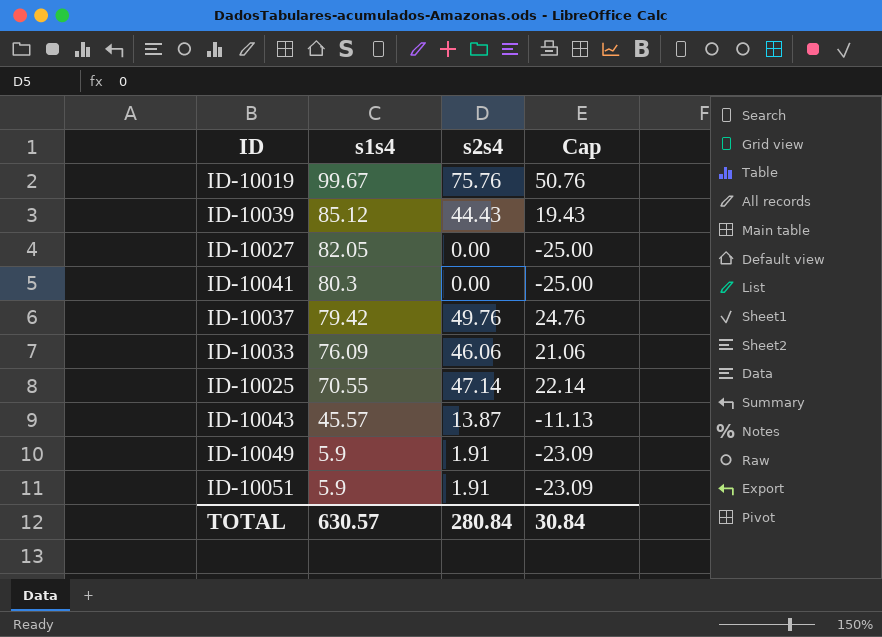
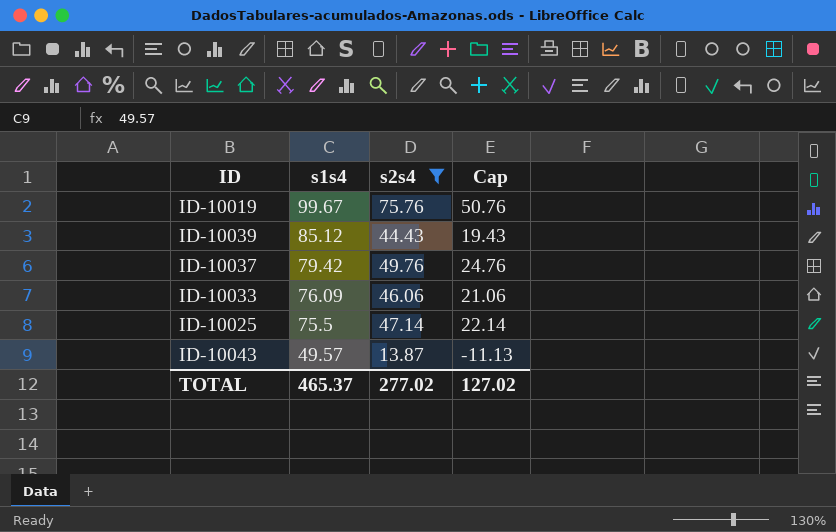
filter: none -> s2s4 >= 13.87
ID-10025 | s1s4: 70.55 -> 75.5
ID-10043 | s1s4: 45.57 -> 49.57
TOTAL | s1s4: 630.57 -> 465.37
TOTAL | s2s4: 280.84 -> 277.02
TOTAL | Cap: 30.84 -> 127.02

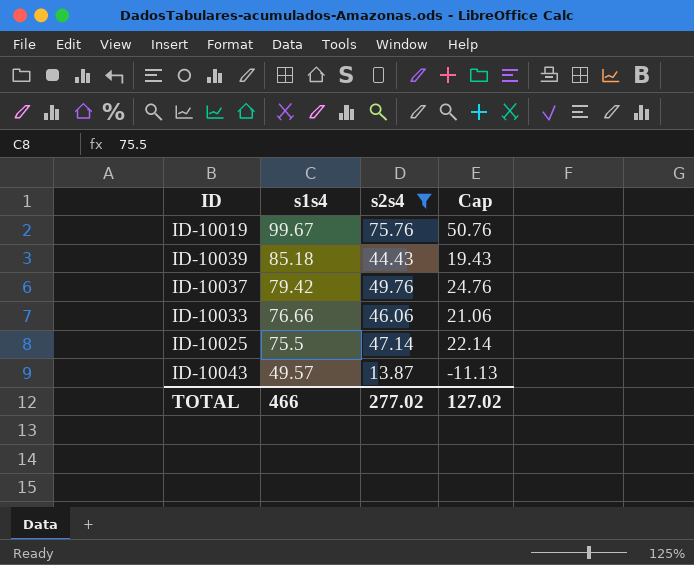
ID-10039 | s1s4: 85.12 -> 85.18
ID-10033 | s1s4: 76.09 -> 76.66
TOTAL | s1s4: 465.37 -> 466

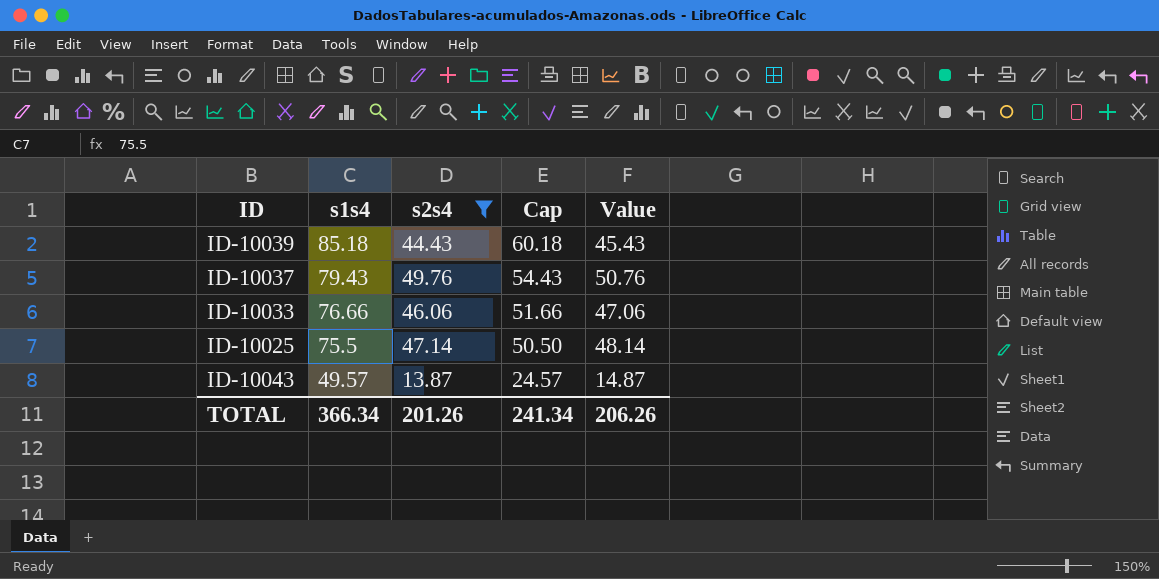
column Cap | formula: [s2s4] - 25 -> [s1s4] - 25
column Value | formula: none -> [s2s4] + 1
row ID-10019: 99.67 | 75.76 | 50.76 -> none
ID-10037 | s1s4: 79.42 -> 79.43
TOTAL | s1s4: 466 -> 366.34
TOTAL | s2s4: 277.02 -> 201.26
TOTAL | Cap: 127.02 -> 241.34

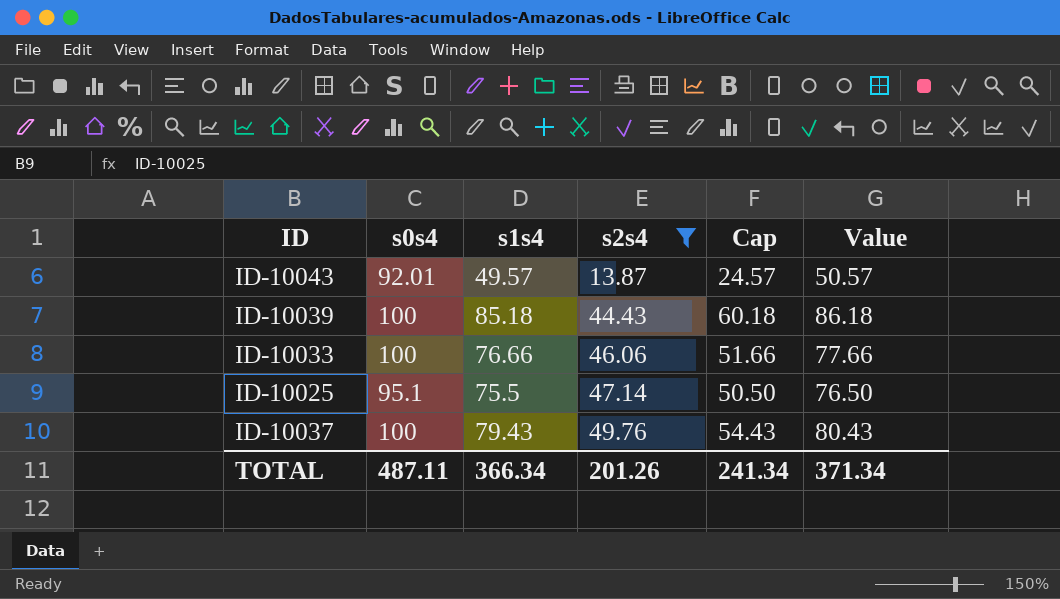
row order: s1s4 descending -> s2s4 ascending
column s0s4 | position: none -> 2
column Value | formula: [s2s4] + 1 -> [s1s4] + 1
TOTAL | Value: 206.26 -> 371.34

